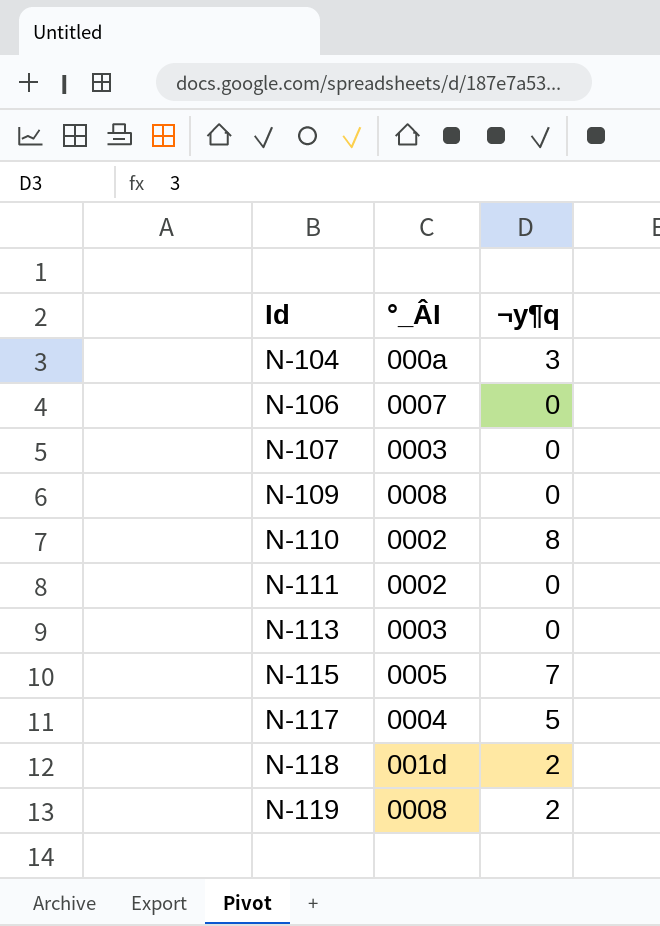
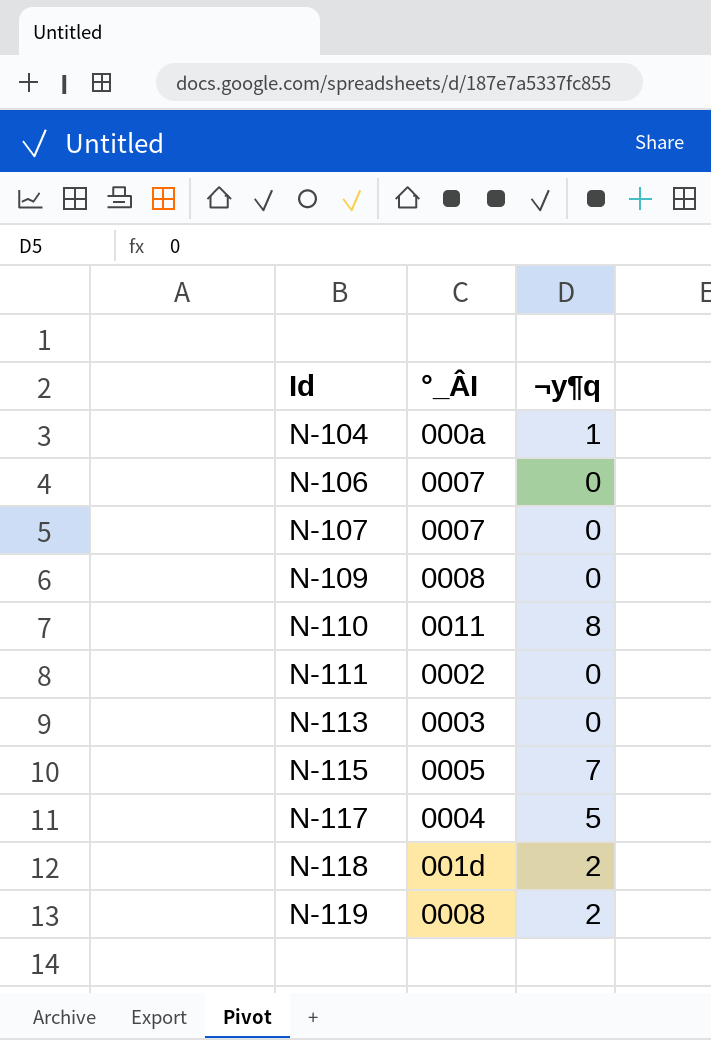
N-104 | ¬y¶q: 3 -> 1
N-107 | °_ÂI: 0003 -> 0007
N-110 | °_ÂI: 0002 -> 0011

